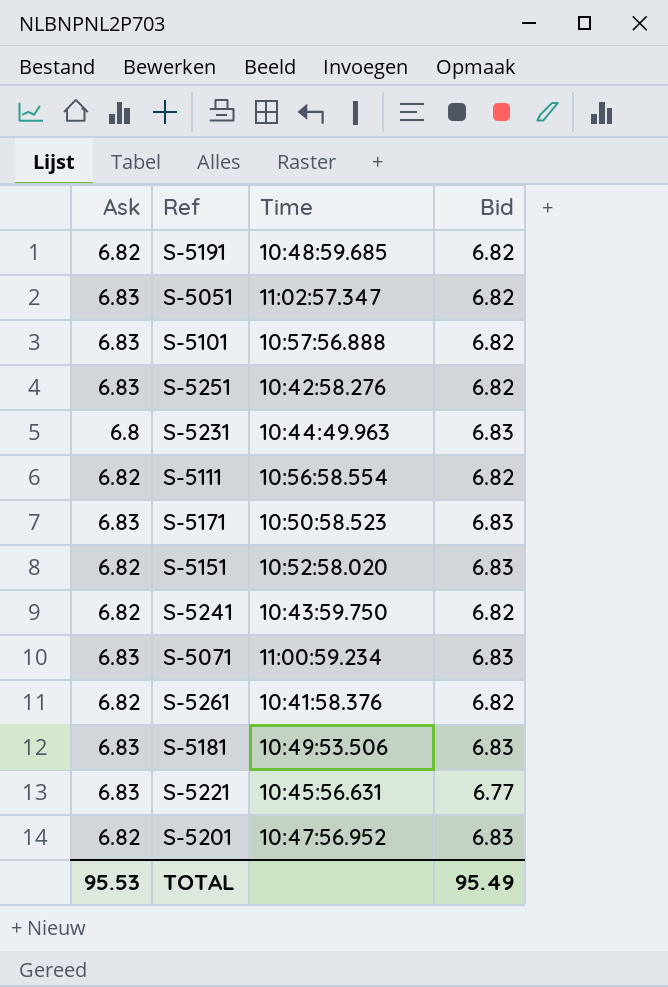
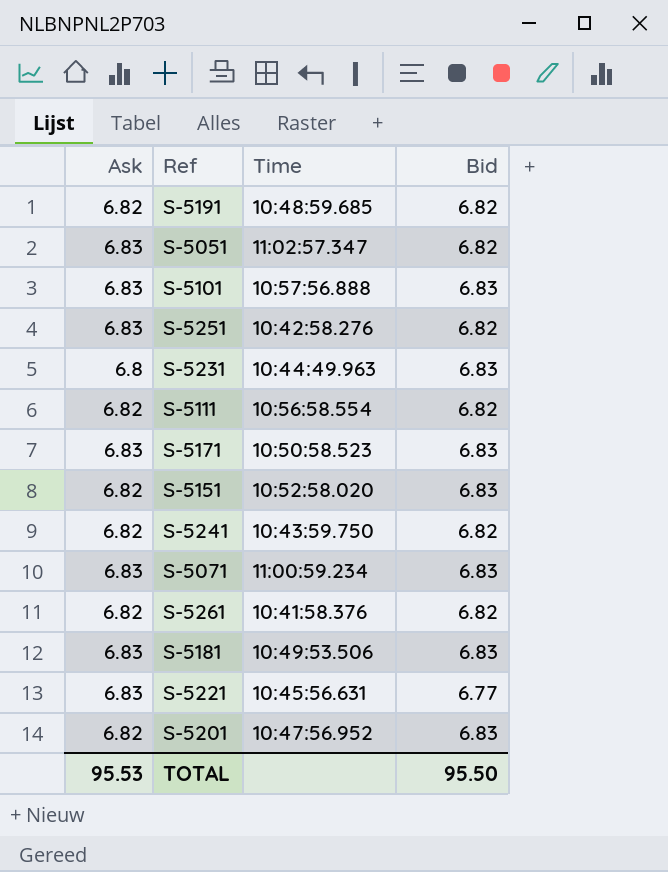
S-5101 | Bid: 6.82 -> 6.83
TOTAL | Bid: 95.49 -> 95.50

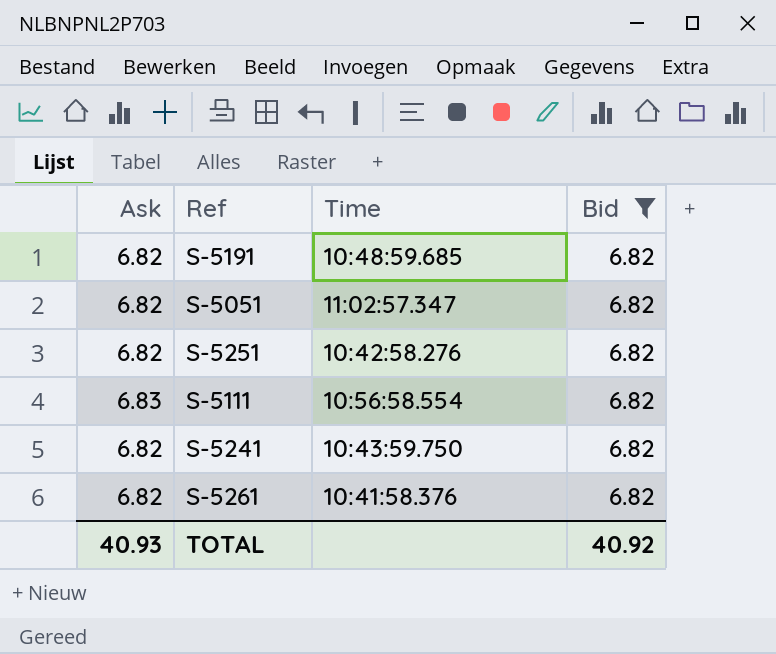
filter: none -> Bid = 6.82
S-5051 | Ask: 6.83 -> 6.82
S-5251 | Ask: 6.83 -> 6.82
S-5111 | Ask: 6.82 -> 6.83
TOTAL | Ask: 95.53 -> 40.93
TOTAL | Bid: 95.50 -> 40.92

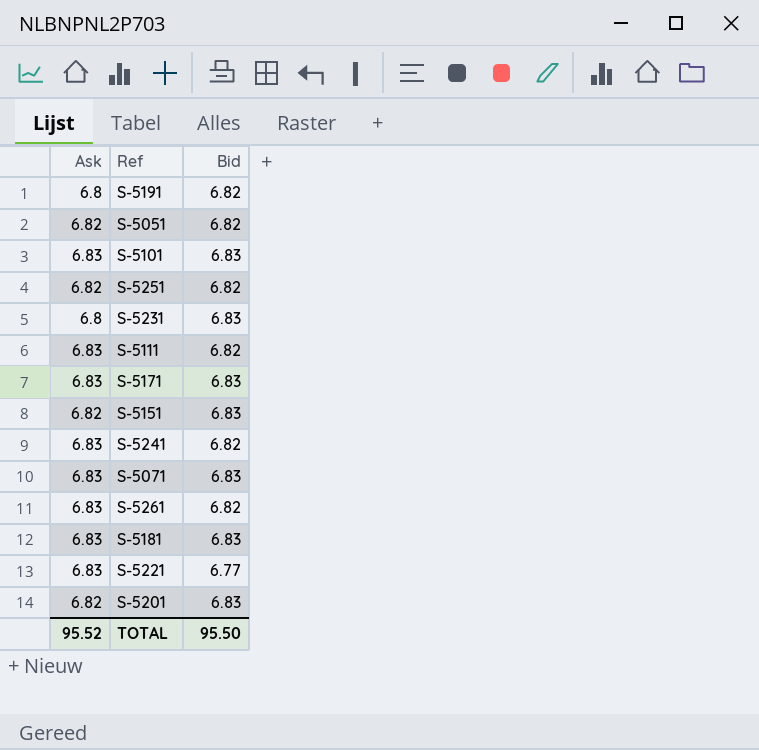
filter: Bid = 6.82 -> none
column Time | position: 3 -> none
S-5191 | Ask: 6.82 -> 6.8
S-5241 | Ask: 6.82 -> 6.83
S-5261 | Ask: 6.82 -> 6.83
TOTAL | Ask: 40.93 -> 95.52
TOTAL | Bid: 40.92 -> 95.50

